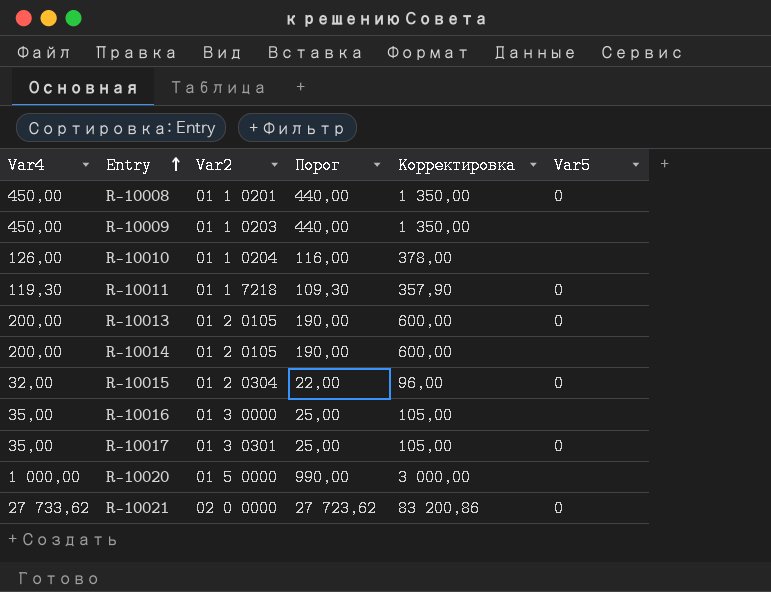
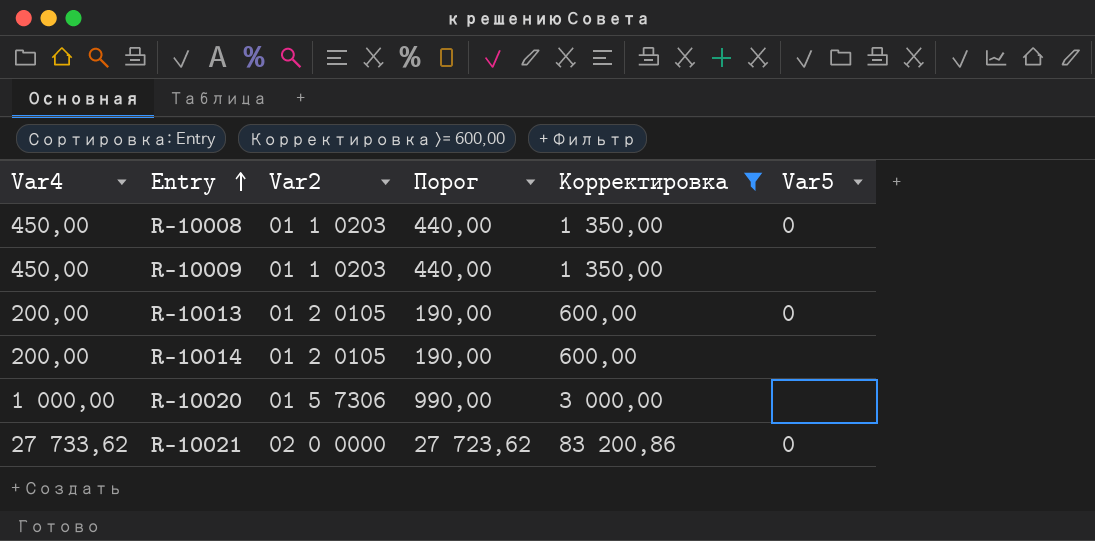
filter: none -> Корректировка >= 600,00
R-10008 | Var2: 01 1 0201 -> 01 1 0203
R-10020 | Var2: 01 5 0000 -> 01 5 7306

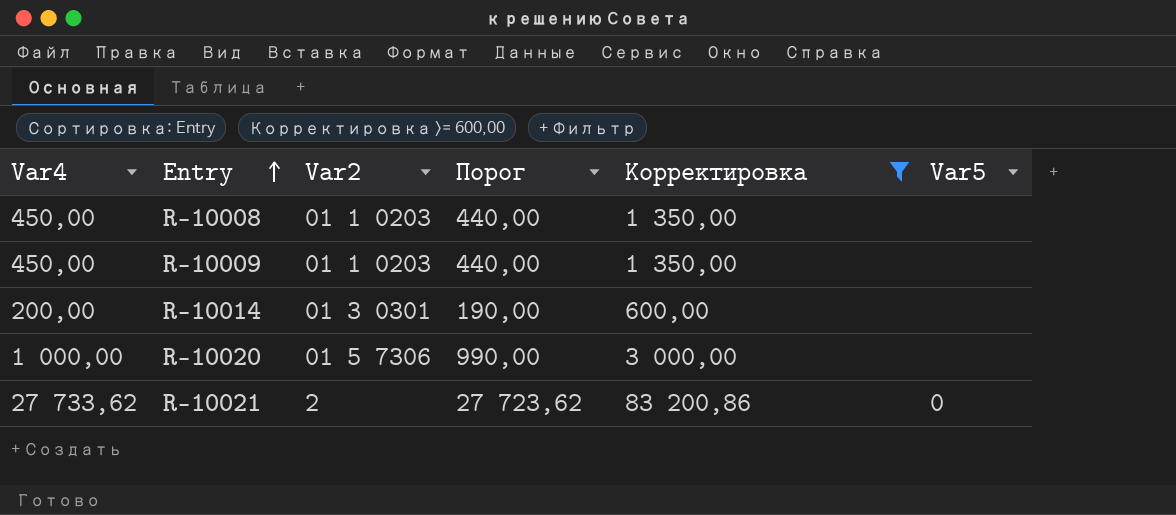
row R-10013: 200,00 | 01 2 0105 | 190,00 | 600,00 | 0 -> none
R-10008 | Var5: 0 -> none
R-10014 | Var2: 01 2 0105 -> 01 3 0301
R-10021 | Var2: 02 0 0000 -> 2

